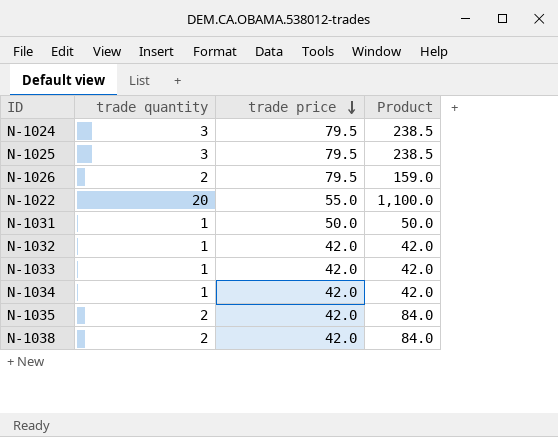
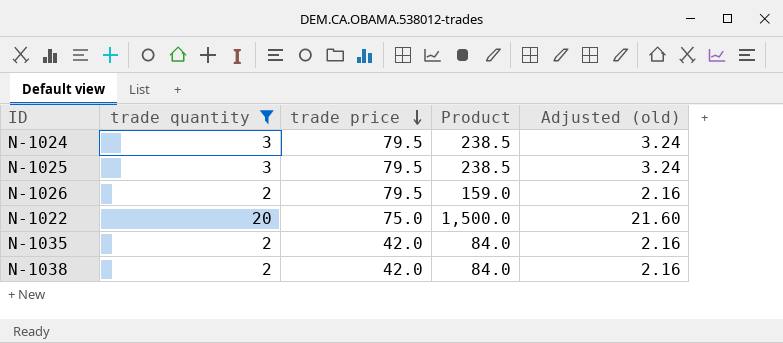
filter: none -> trade quantity != 1
column Adjusted (old) | formula: none -> [trade quantity] * 1.08
N-1022 | trade price: 55.0 -> 75.0
N-1022 | Product: 1,100.0 -> 1,500.0

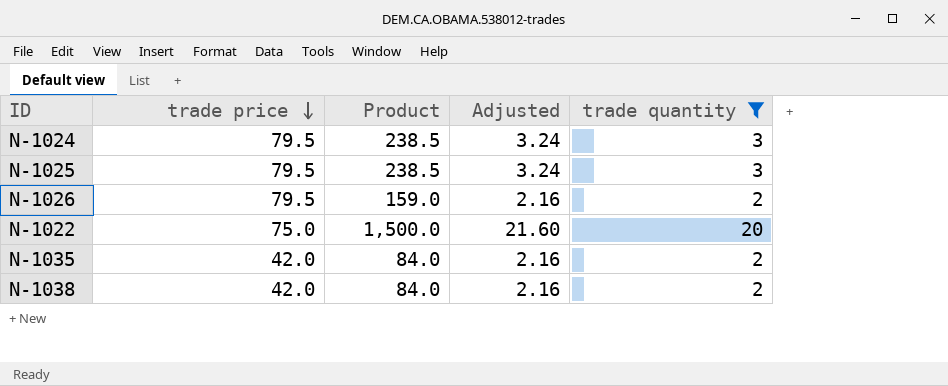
column name: Adjusted (old) -> Adjusted
column trade quantity | position: 2 -> 5

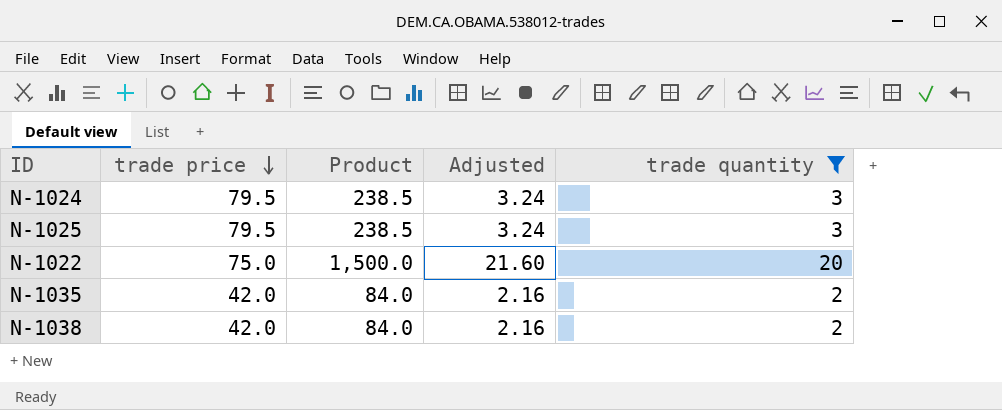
row N-1026: 79.5 | 159.0 | 2.16 | 2 -> none

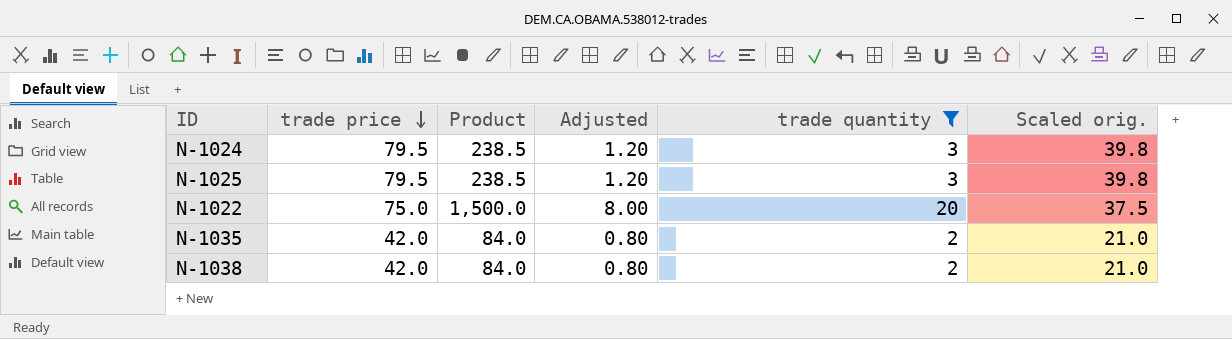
column Adjusted | formula: [trade quantity] * 1.08 -> [trade quantity] * 0.4
column Scaled orig. | formula: none -> [trade price] * 0.5

